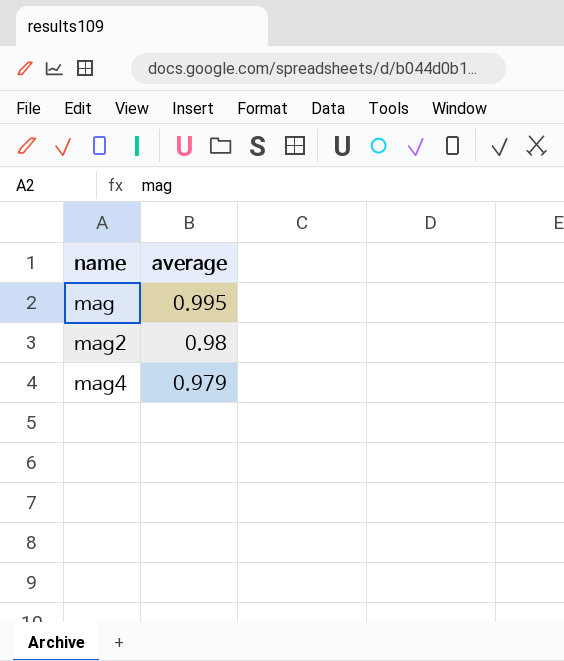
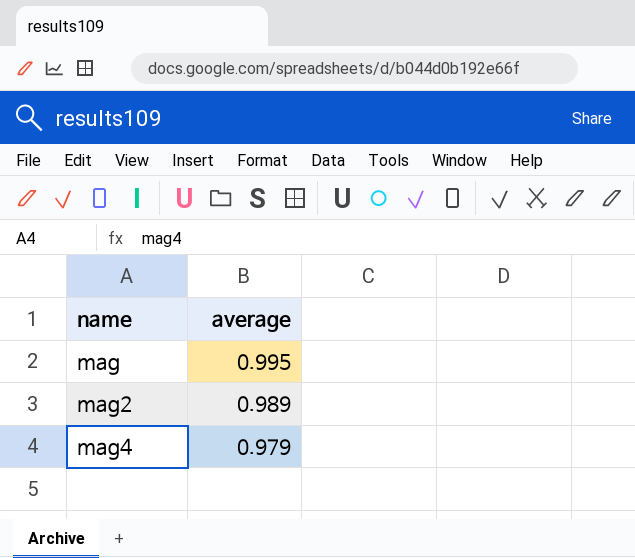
mag2 | average: 0.98 -> 0.989

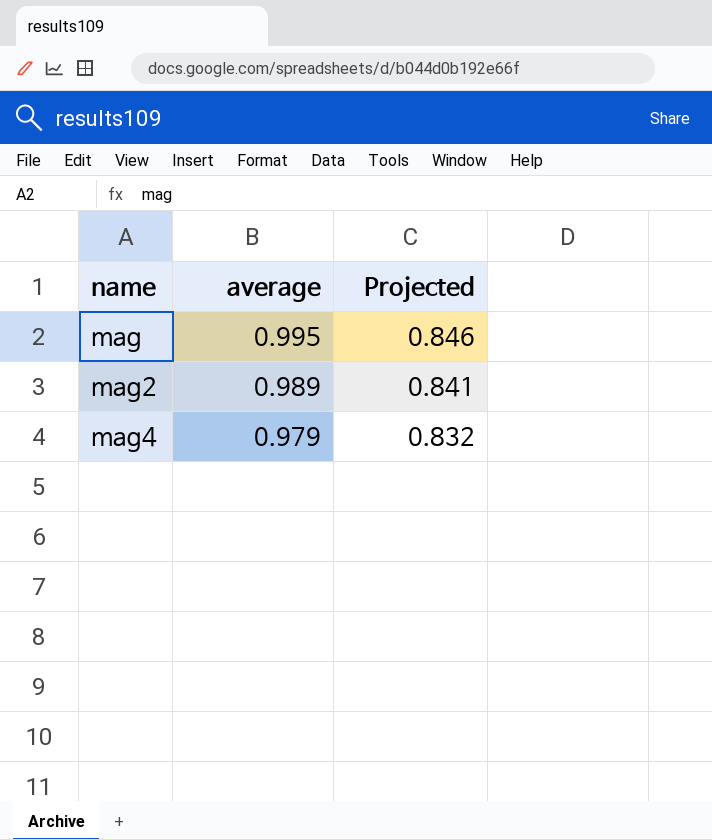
column Projected | formula: none -> [average] * 0.85

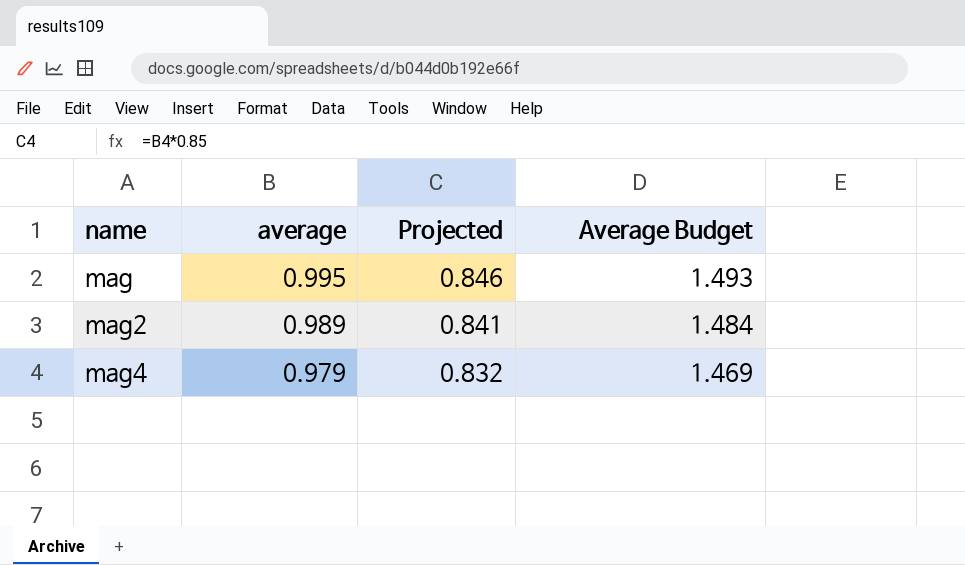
column Average Budget | formula: none -> [average] * 1.5

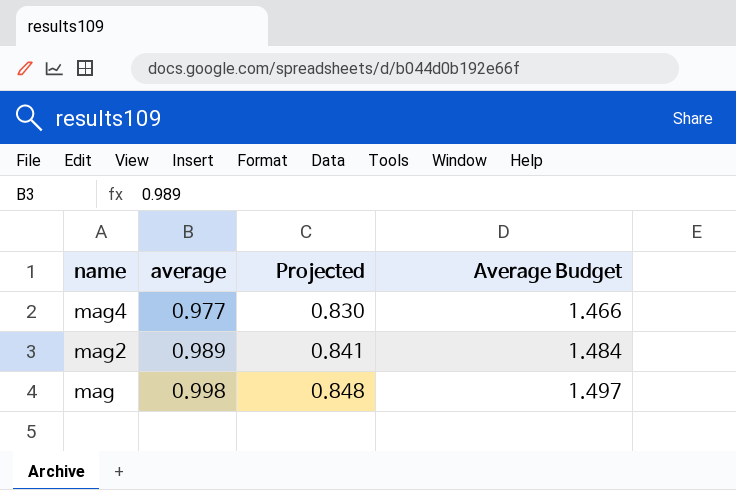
row order: name ascending -> name descending
mag4 | average: 0.979 -> 0.977
mag4 | Projected: 0.832 -> 0.830
mag4 | Average Budget: 1.469 -> 1.466
mag | average: 0.995 -> 0.998
mag | Projected: 0.846 -> 0.848
mag | Average Budget: 1.493 -> 1.497

